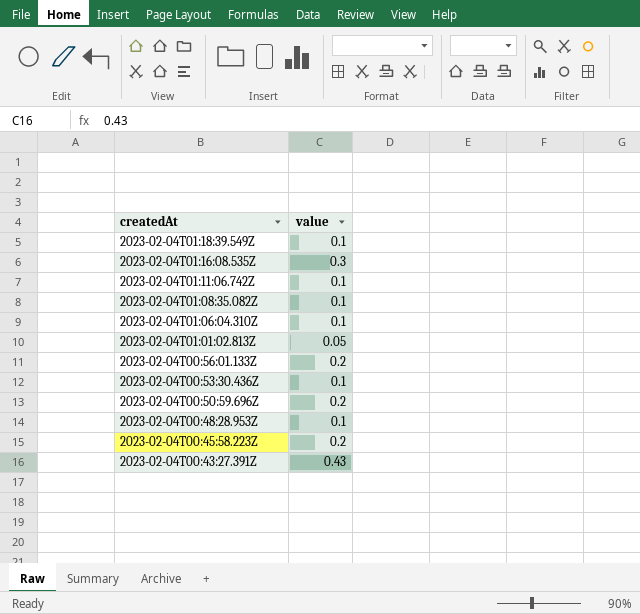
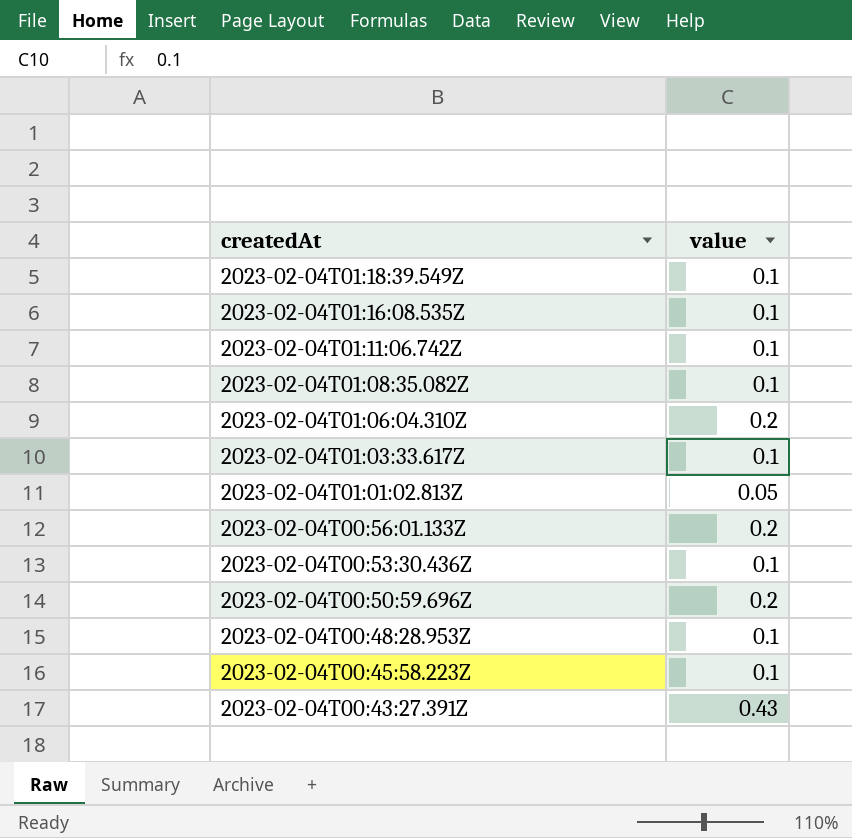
2023-02-04T01:16:08.535Z | value: 0.3 -> 0.1
2023-02-04T01:06:04.310Z | value: 0.1 -> 0.2
row 2023-02-04T01:03:33.617Z: none -> 0.1
2023-02-04T00:45:58.223Z | value: 0.2 -> 0.1

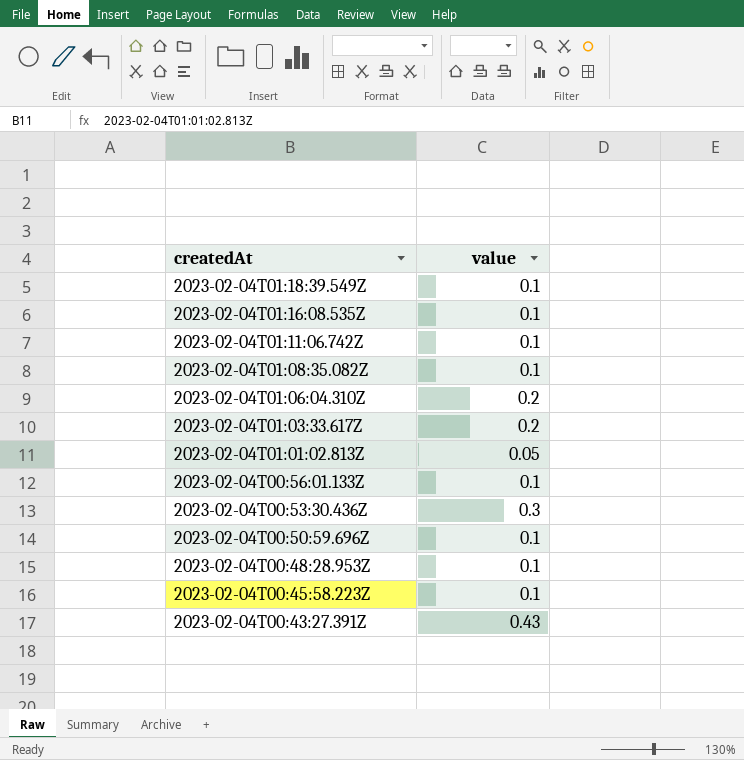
2023-02-04T01:03:33.617Z | value: 0.1 -> 0.2
2023-02-04T00:56:01.133Z | value: 0.2 -> 0.1
2023-02-04T00:53:30.436Z | value: 0.1 -> 0.3
2023-02-04T00:50:59.696Z | value: 0.2 -> 0.1

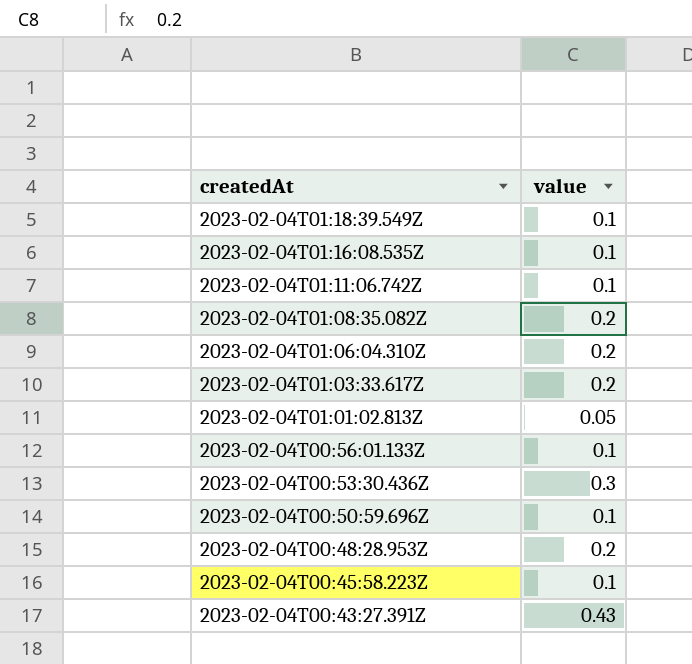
2023-02-04T01:08:35.082Z | value: 0.1 -> 0.2
2023-02-04T00:48:28.953Z | value: 0.1 -> 0.2

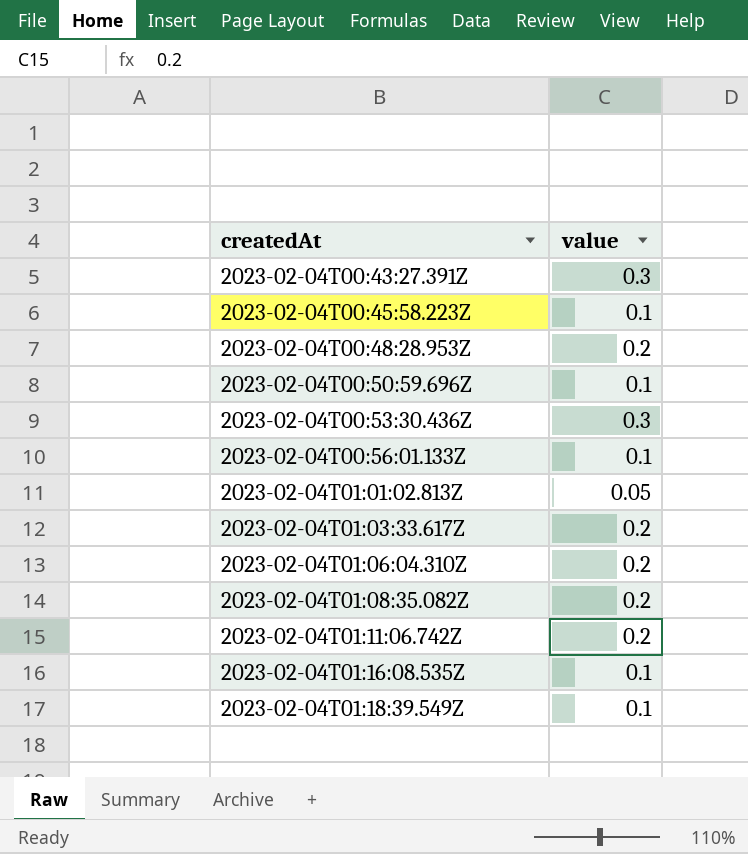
row order: createdAt descending -> createdAt ascending
2023-02-04T00:43:27.391Z | value: 0.43 -> 0.3
2023-02-04T01:11:06.742Z | value: 0.1 -> 0.2

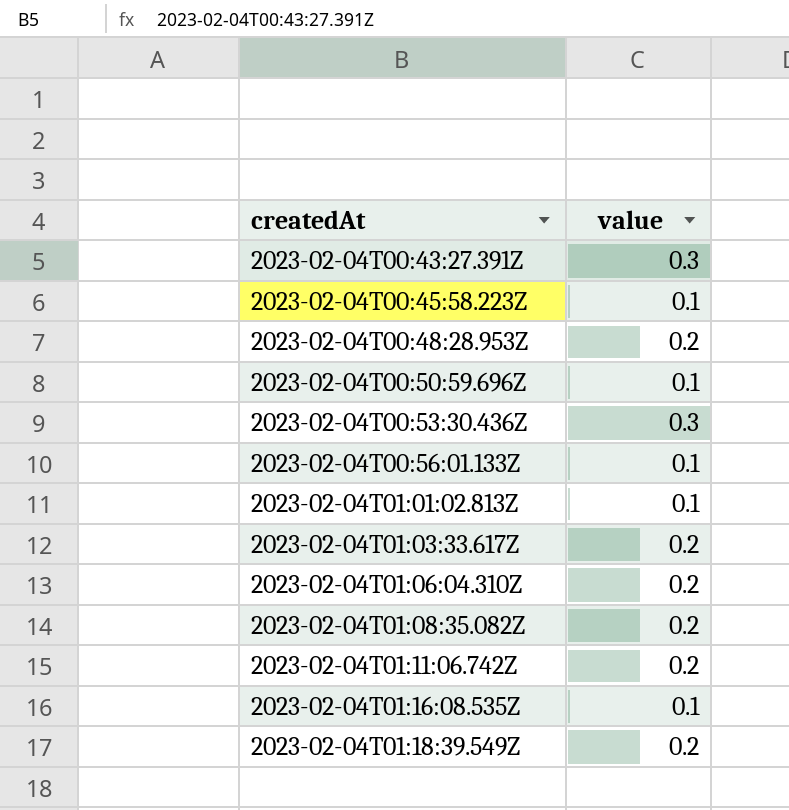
2023-02-04T01:01:02.813Z | value: 0.05 -> 0.1
2023-02-04T01:18:39.549Z | value: 0.1 -> 0.2

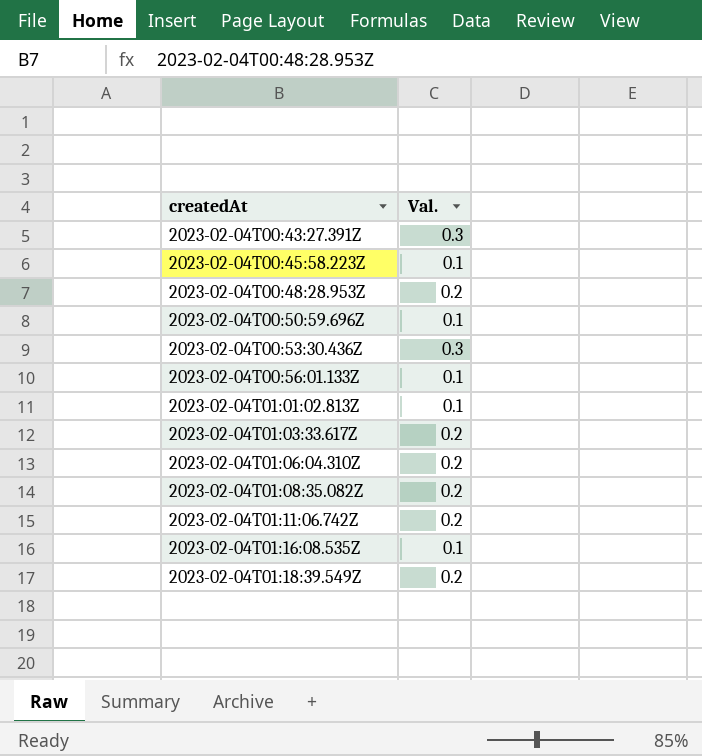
column name: value -> Val.

